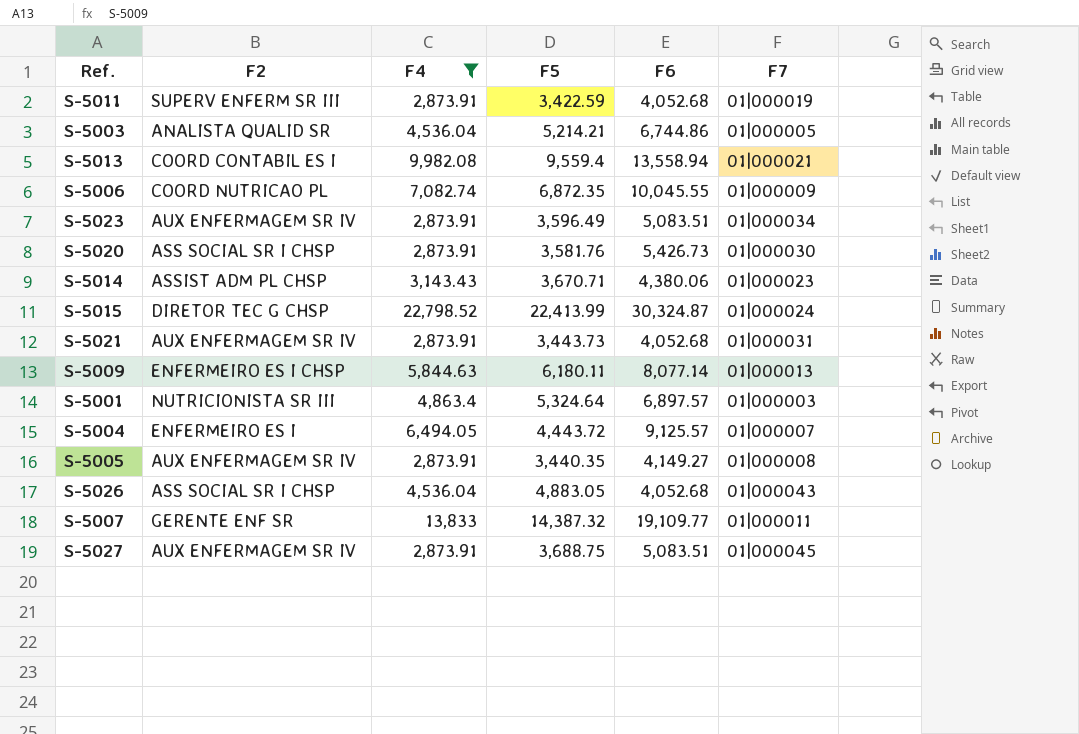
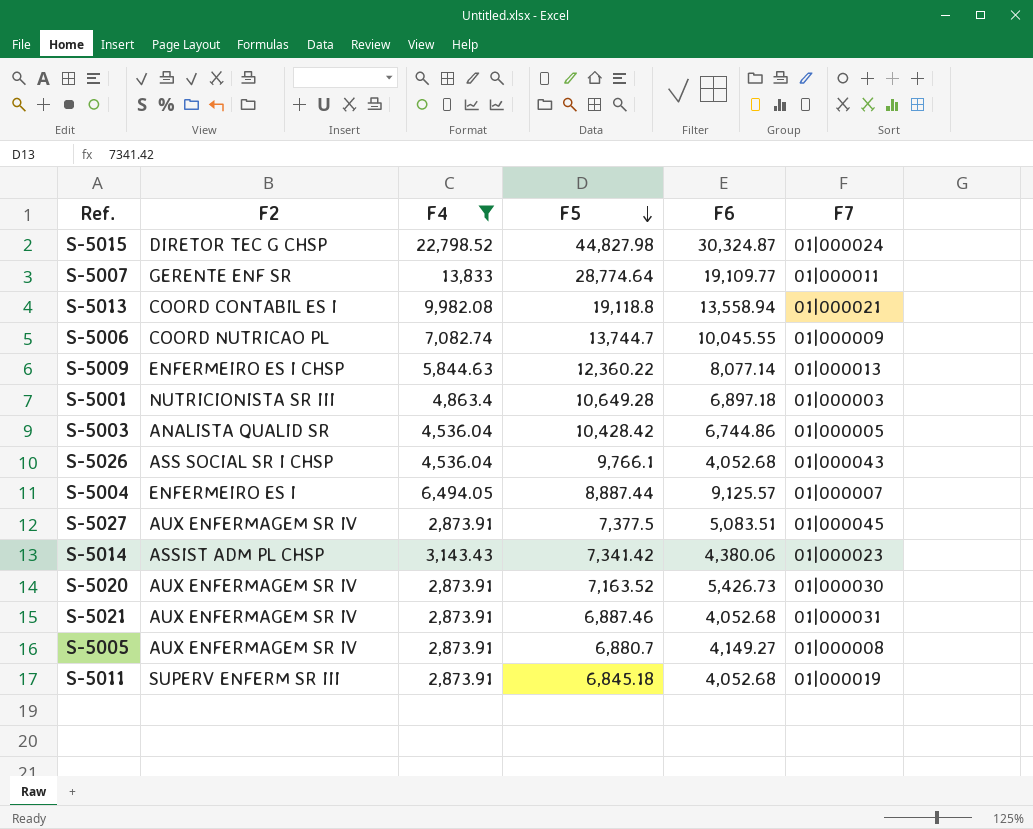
row order: none -> F5 descending
row S-5023: AUX ENFERMAGEM SR IV | 2,873.91 | 3,596.49 | 5,083.51 | 01|000034 -> none
S-5015 | F5: 22,413.99 -> 44,827.98
S-5007 | F5: 14,387.32 -> 28,774.64
S-5013 | F5: 9,559.4 -> 19,118.8
S-5006 | F5: 6,872.35 -> 13,744.7
S-5009 | F5: 6,180.11 -> 12,360.22
S-5001 | F5: 5,324.64 -> 10,649.28
S-5001 | F6: 6,897.57 -> 6,897.18
S-5003 | F5: 5,214.21 -> 10,428.42
S-5026 | F5: 4,883.05 -> 9,766.1
S-5004 | F5: 4,443.72 -> 8,887.44
S-5027 | F5: 3,688.75 -> 7,377.5
S-5014 | F5: 3,670.71 -> 7,341.42
S-5020 | F2: ASS SOCIAL SR I CHSP -> AUX ENFERMAGEM SR IV
S-5020 | F5: 3,581.76 -> 7,163.52
S-5021 | F5: 3,443.73 -> 6,887.46
S-5005 | F5: 3,440.35 -> 6,880.7
S-5011 | F5: 3,422.59 -> 6,845.18

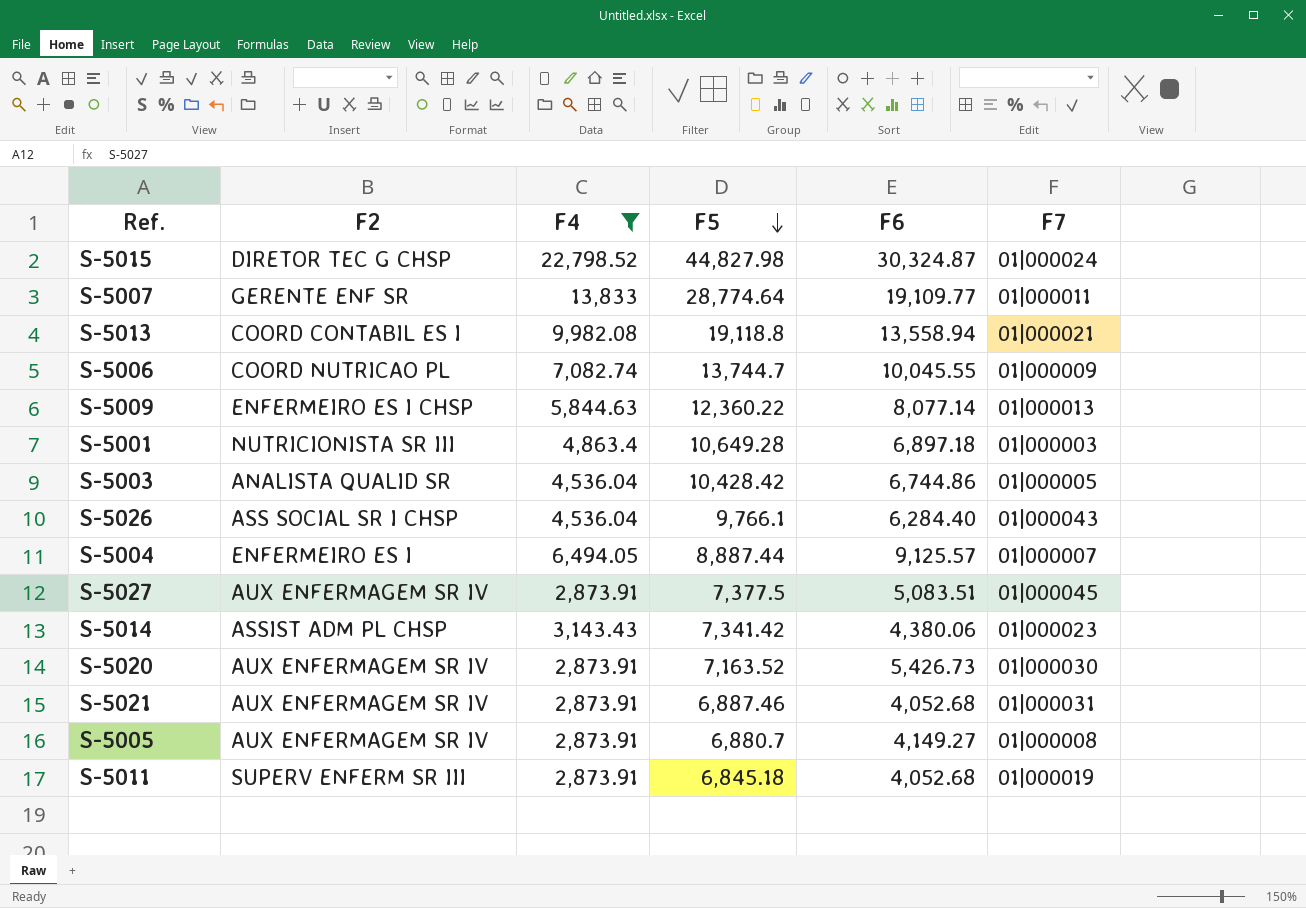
S-5026 | F6: 4,052.68 -> 6,284.40

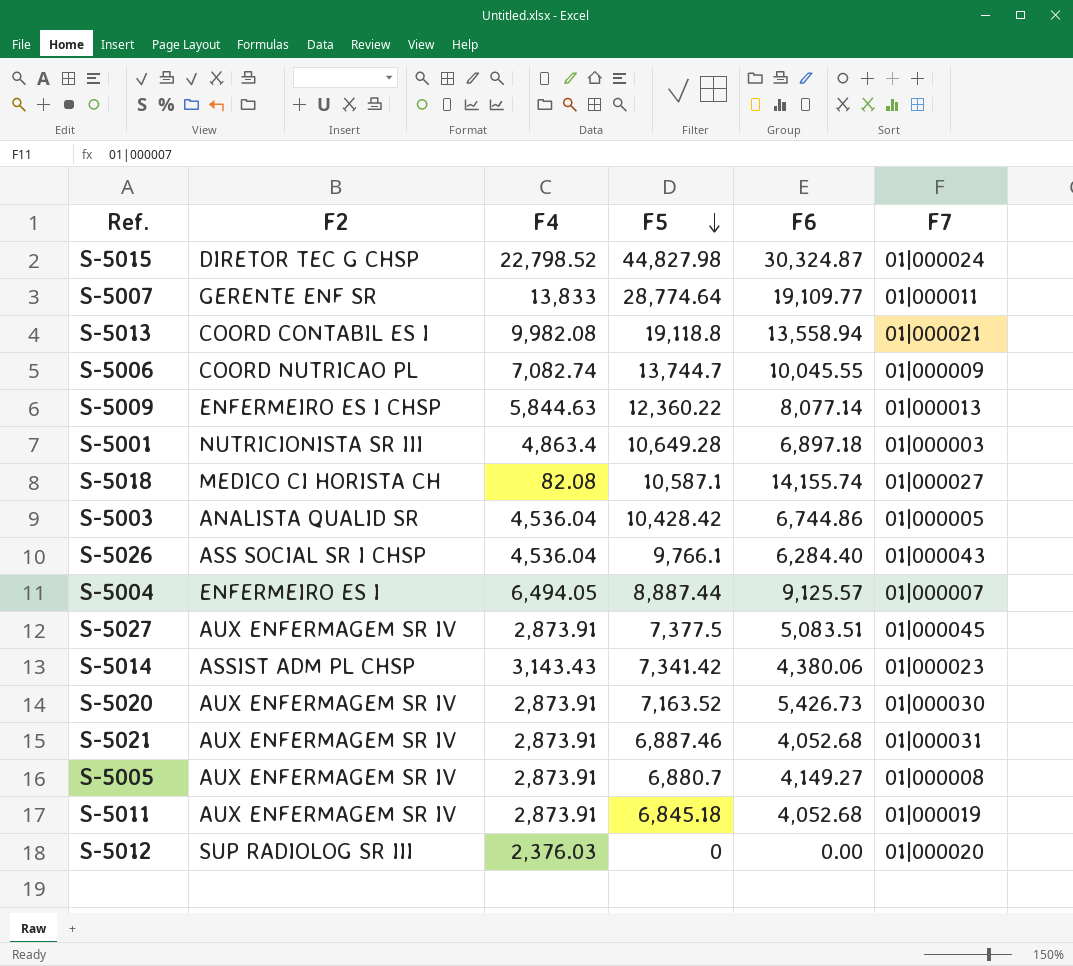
filter: F4 >= 2,873.91 -> none
S-5011 | F2: SUPERV ENFERM SR III -> AUX ENFERMAGEM SR IV

